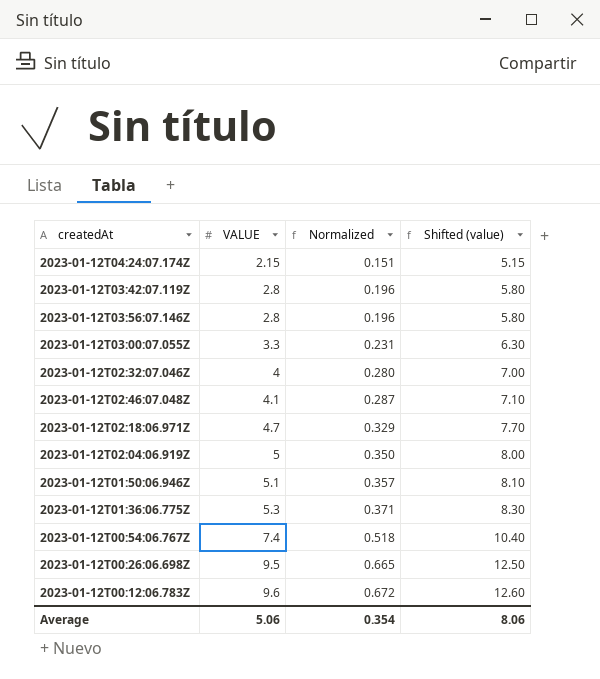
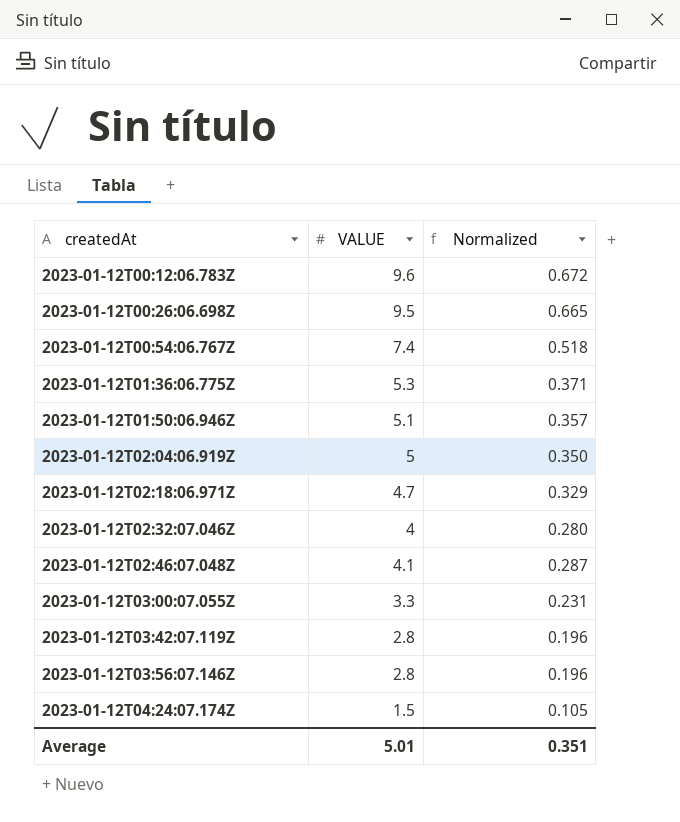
row order: VALUE ascending -> createdAt ascending
column Shifted (value) | formula: [VALUE] + 3 -> none
2023-01-12T04:24:07.174Z | VALUE: 2.15 -> 1.5
2023-01-12T04:24:07.174Z | Normalized: 0.151 -> 0.105
Average | VALUE: 5.06 -> 5.01
Average | Normalized: 0.354 -> 0.351

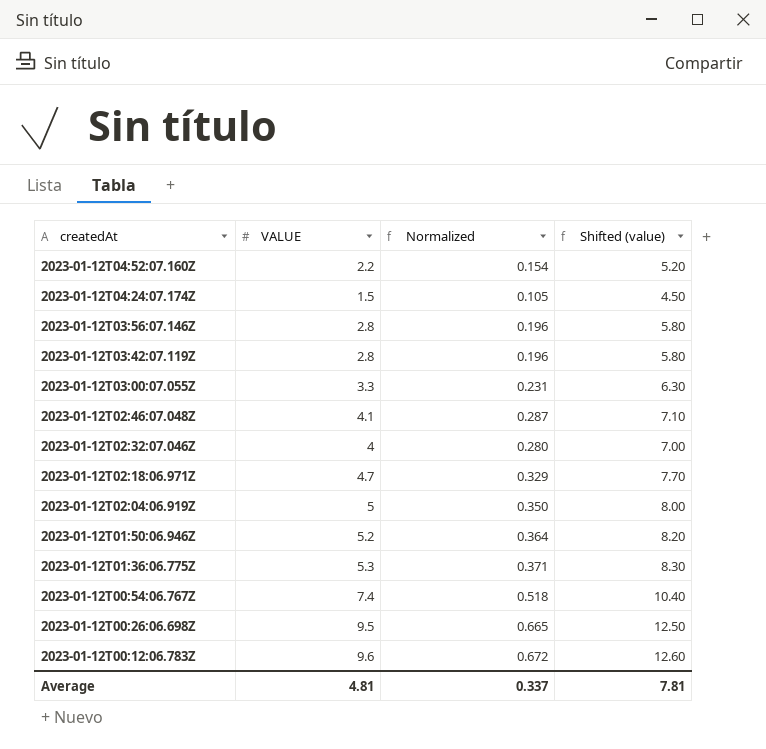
row order: createdAt ascending -> createdAt descending
column Shifted (value) | formula: none -> [VALUE] + 3
row 2023-01-12T04:52:07.160Z: none -> 2.2 | 0.154 | 5.20
2023-01-12T01:50:06.946Z | VALUE: 5.1 -> 5.2
2023-01-12T01:50:06.946Z | Normalized: 0.357 -> 0.364
Average | VALUE: 5.01 -> 4.81
Average | Normalized: 0.351 -> 0.337

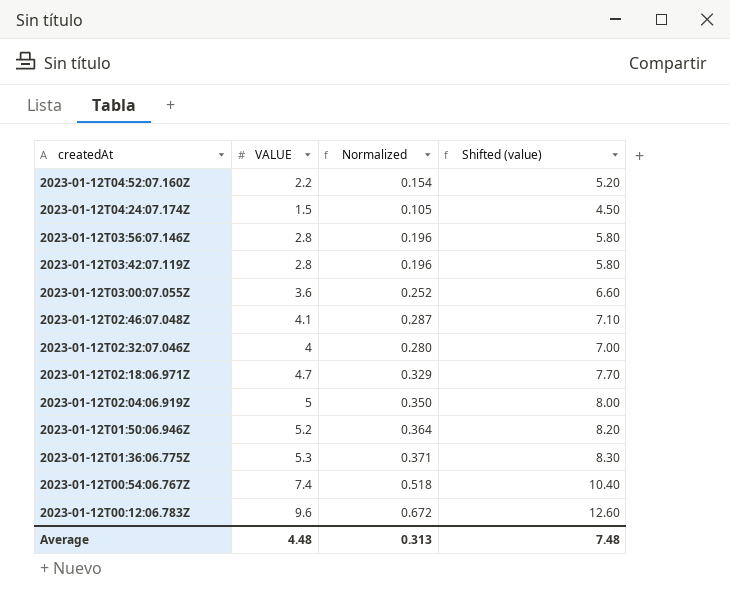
row 2023-01-12T00:26:06.698Z: 9.5 | 0.665 | 12.50 -> none
2023-01-12T03:00:07.055Z | VALUE: 3.3 -> 3.6
2023-01-12T03:00:07.055Z | Normalized: 0.231 -> 0.252
2023-01-12T03:00:07.055Z | Shifted (value): 6.30 -> 6.60
Average | VALUE: 4.81 -> 4.48
Average | Normalized: 0.337 -> 0.313
Average | Shifted (value): 7.81 -> 7.48

